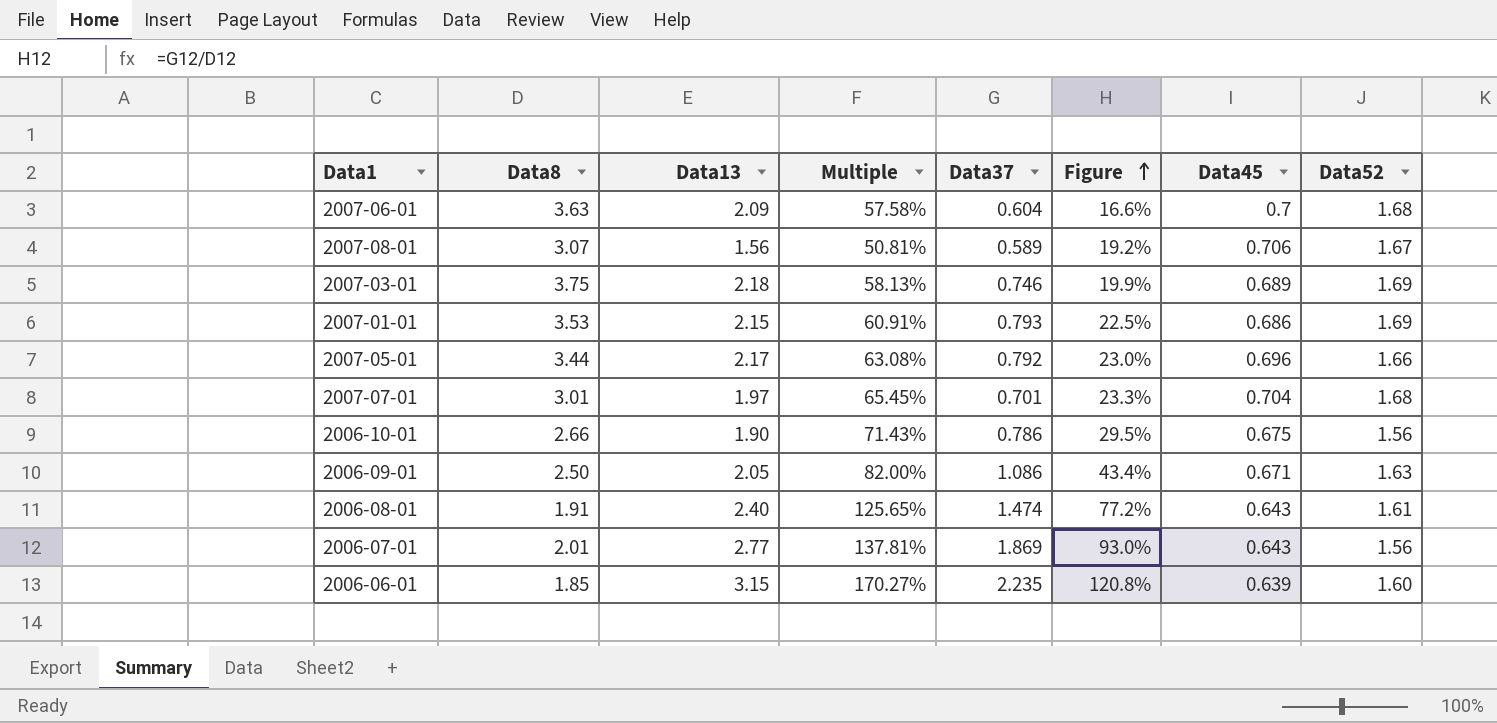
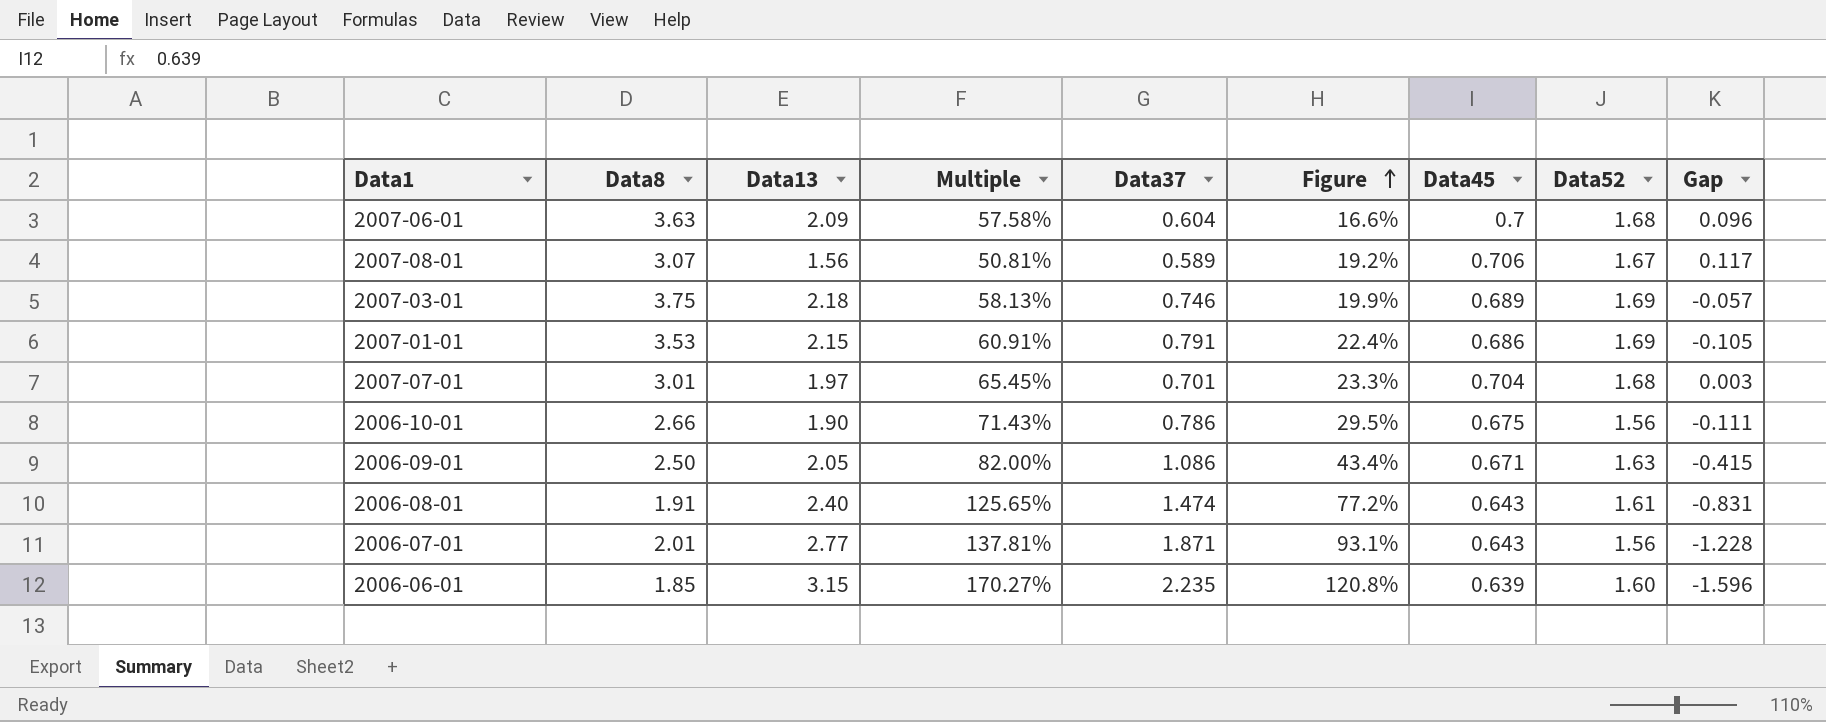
column Gap | formula: none -> [Data45] - [Data37]
row 2007-05-01: 3.44 | 2.17 | 63.08% | 0.792 | 23.0% | 0.696 | 1.66 -> none
2007-01-01 | Data37: 0.793 -> 0.791
2007-01-01 | Figure: 22.5% -> 22.4%
2006-07-01 | Data37: 1.869 -> 1.871
2006-07-01 | Figure: 93.0% -> 93.1%

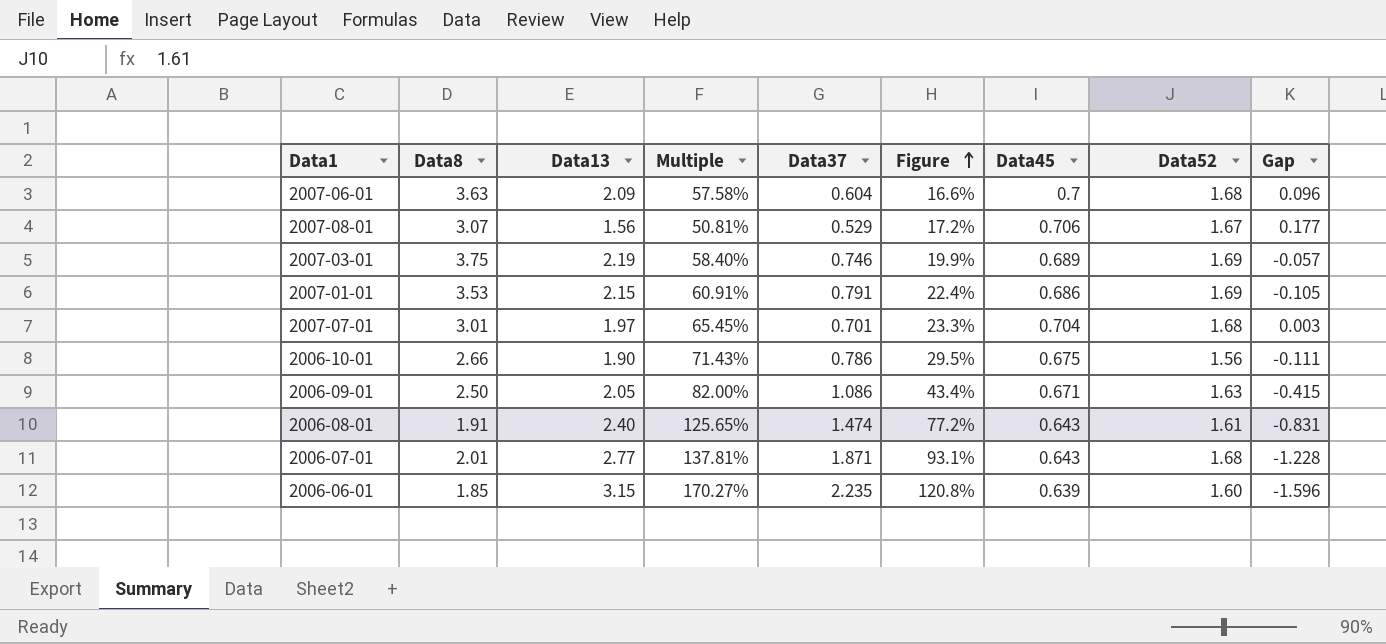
2007-08-01 | Data37: 0.589 -> 0.529
2007-08-01 | Figure: 19.2% -> 17.2%
2007-08-01 | Gap: 0.117 -> 0.177
2007-03-01 | Data13: 2.18 -> 2.19
2007-03-01 | Multiple: 58.13% -> 58.40%
2006-07-01 | Data52: 1.56 -> 1.68

